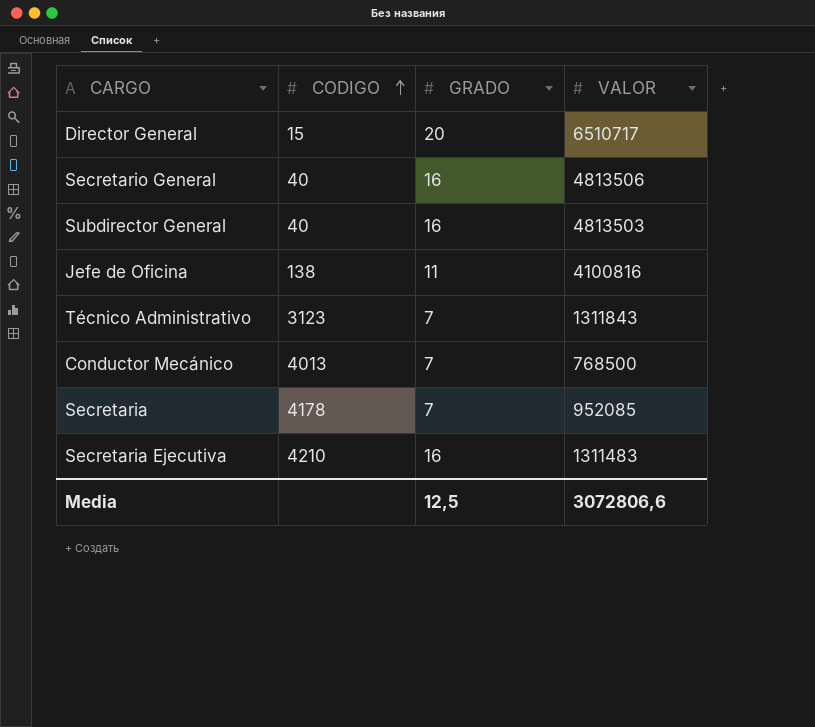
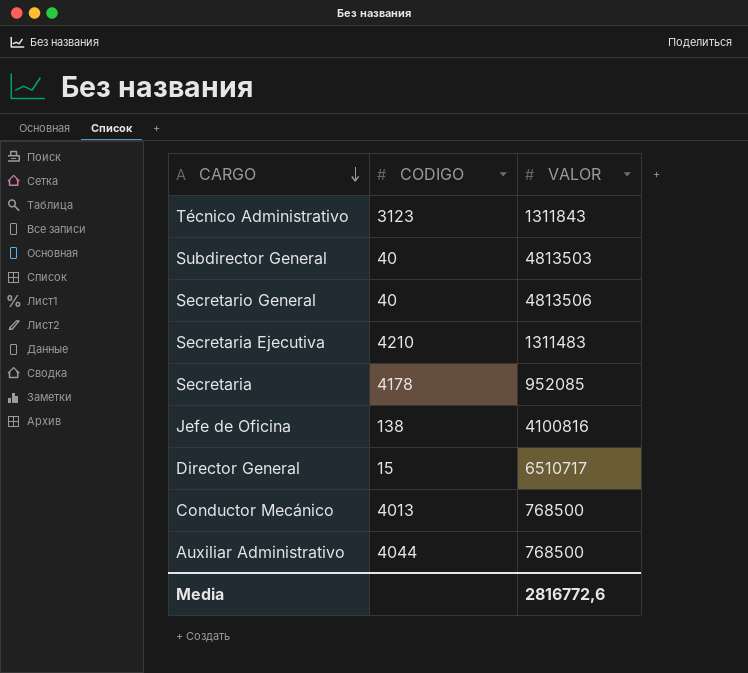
row order: CODIGO ascending -> CARGO descending
column GRADO | position: 3 -> none
row Auxiliar Administrativo: none -> 4044 | 768500
Media | VALOR: 3072806,6 -> 2816772,6

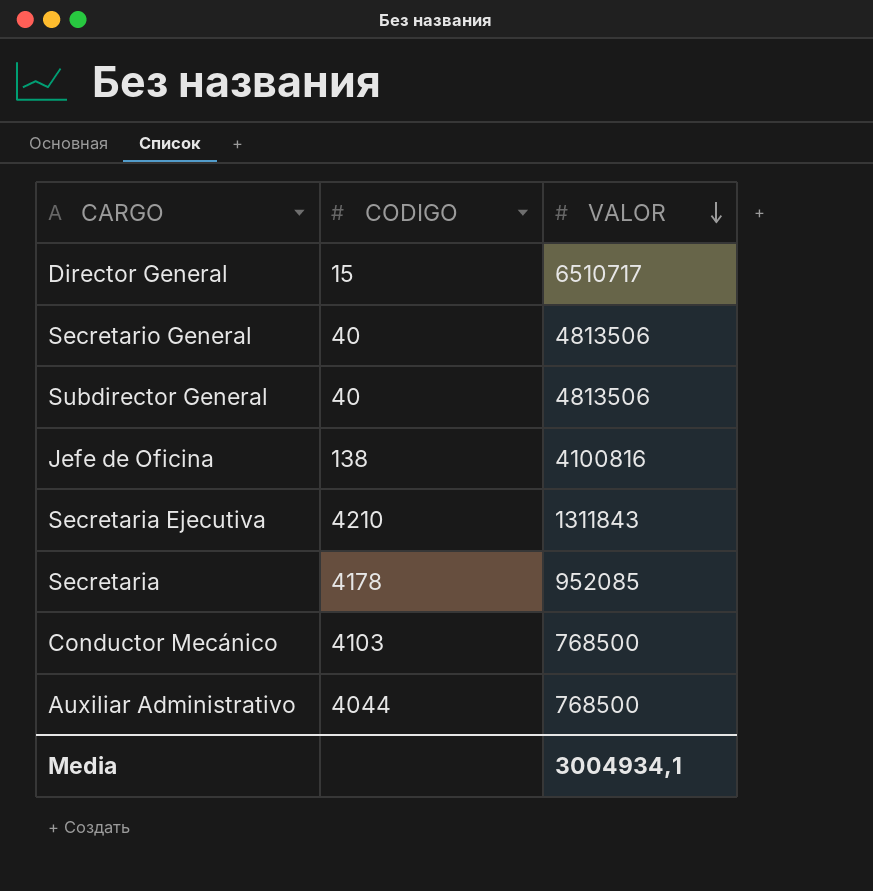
row order: CARGO descending -> VALOR descending
row Técnico Administrativo: 3123 | 1311843 -> none
Subdirector General | VALOR: 4813503 -> 4813506
Secretaria Ejecutiva | VALOR: 1311483 -> 1311843
Conductor Mecánico | CODIGO: 4013 -> 4103
Media | VALOR: 2816772,6 -> 3004934,1

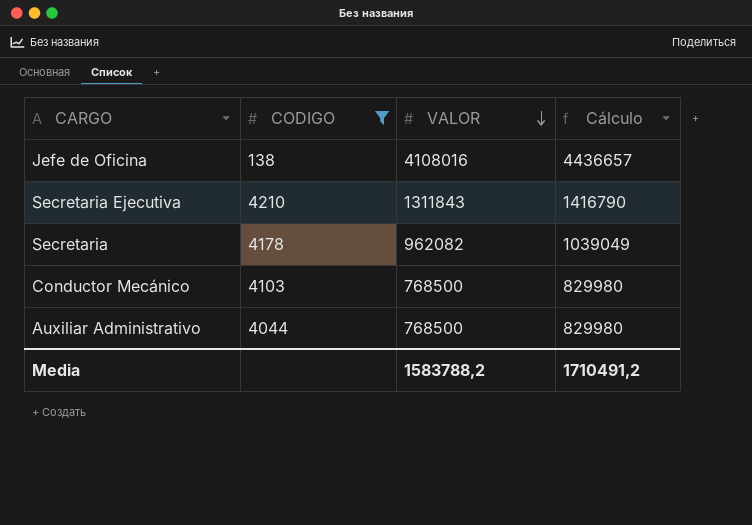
filter: none -> CODIGO >= 138
column Cálculo | formula: none -> [VALOR] * 1,08
Jefe de Oficina | VALOR: 4100816 -> 4108016
Secretaria | VALOR: 952085 -> 962082
Media | VALOR: 3004934,1 -> 1583788,2

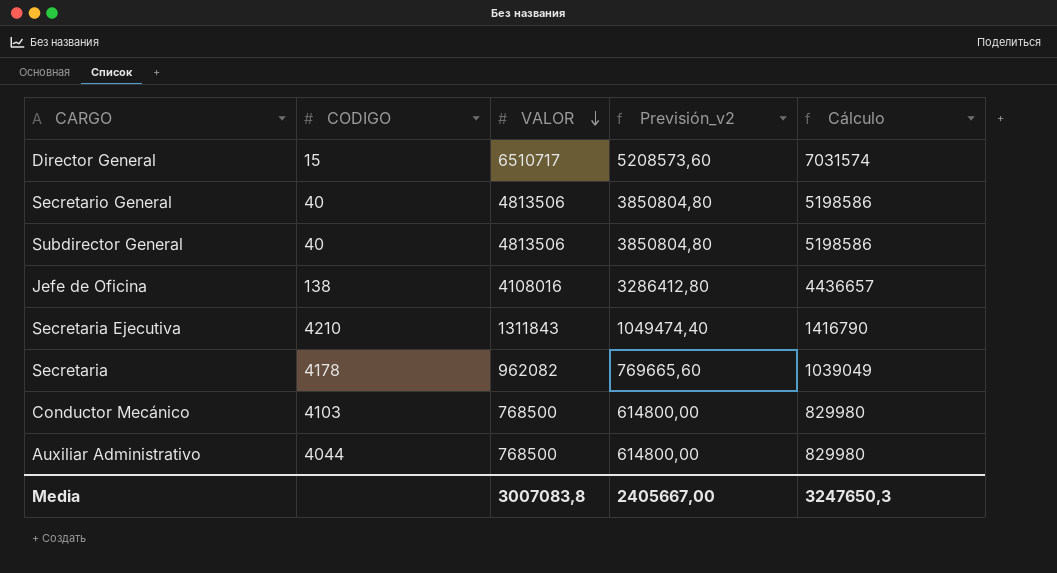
filter: CODIGO >= 138 -> none
column Previsión_v2 | formula: none -> [VALOR] * 0,8
Media | VALOR: 1583788,2 -> 3007083,8
Media | Cálculo: 1710491,2 -> 3247650,3

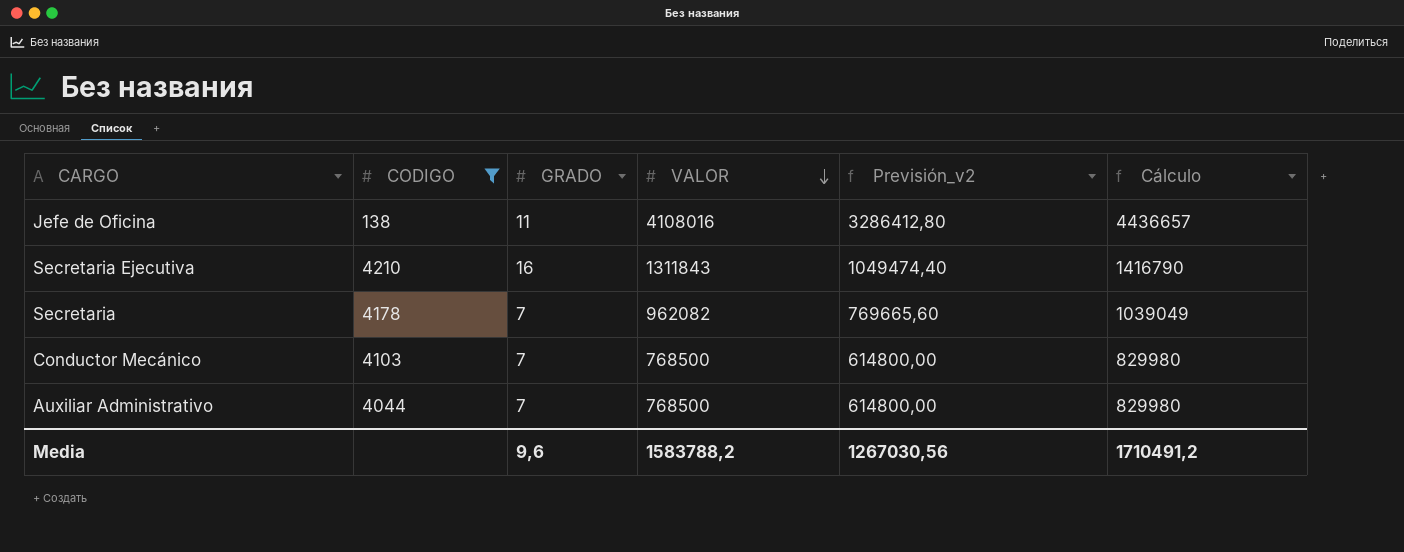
filter: none -> CODIGO >= 138
column GRADO | position: none -> 3
Media | VALOR: 3007083,8 -> 1583788,2
Media | Previsión_v2: 2405667,00 -> 1267030,56
Media | Cálculo: 3247650,3 -> 1710491,2

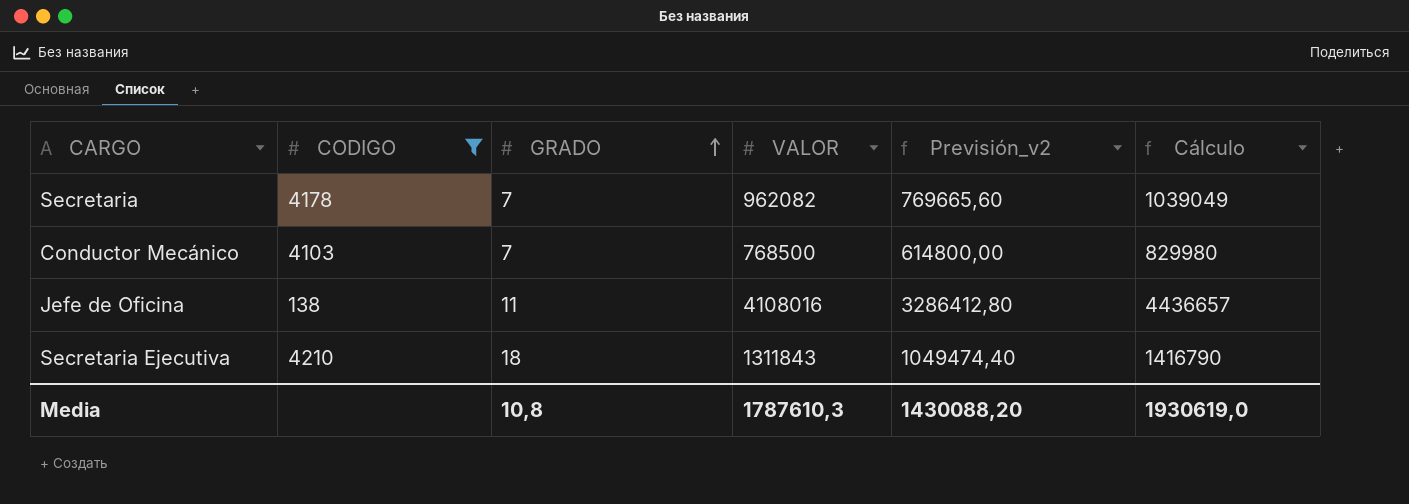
row order: VALOR descending -> GRADO ascending
row Auxiliar Administrativo: 4044 | 7 | 768500 | 614800,00 | 829980 -> none
Secretaria Ejecutiva | GRADO: 16 -> 18
Media | GRADO: 9,6 -> 10,8
Media | VALOR: 1583788,2 -> 1787610,3
Media | Previsión_v2: 1267030,56 -> 1430088,20
Media | Cálculo: 1710491,2 -> 1930619,0

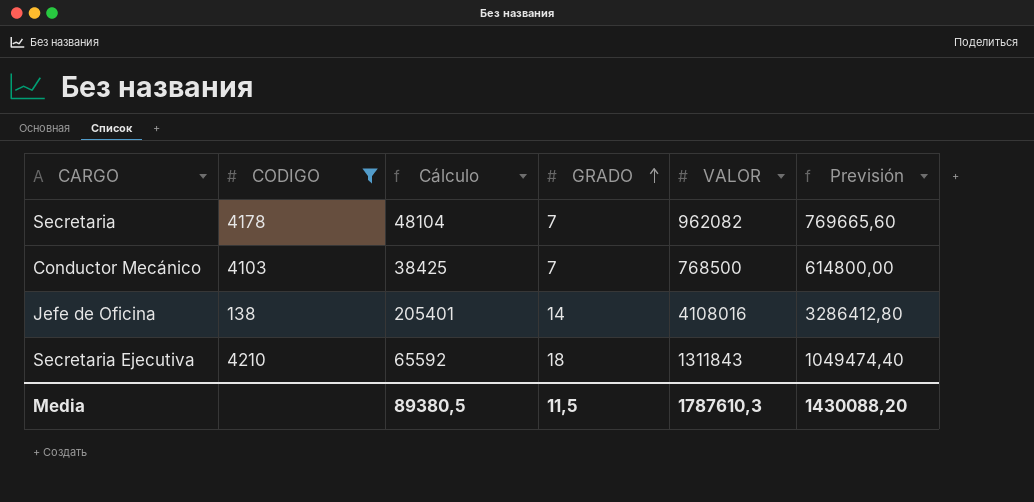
column Cálculo | formula: [VALOR] * 1,08 -> [VALOR] * 0,05
column Cálculo | position: 6 -> 3
column name: Previsión_v2 -> Previsión
Jefe de Oficina | GRADO: 11 -> 14
Media | Cálculo: 1930619,0 -> 89380,5
Media | GRADO: 10,8 -> 11,5

